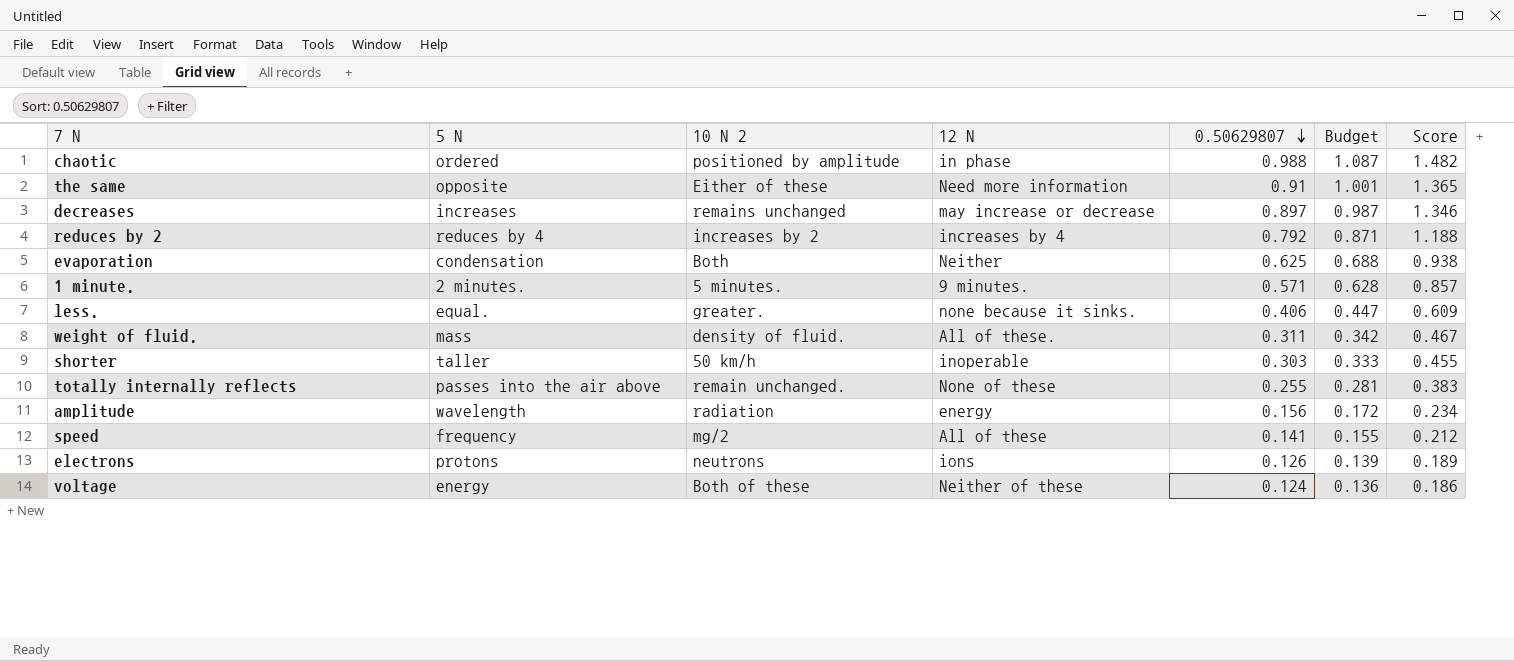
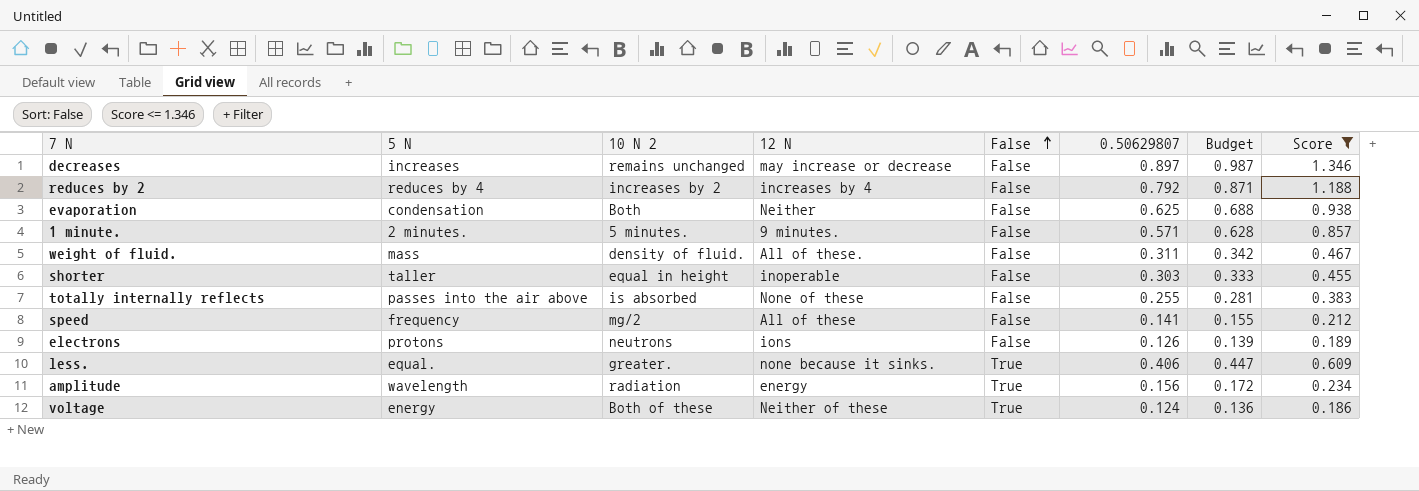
filter: none -> Score <= 1.346
row order: 0.50629807 descending -> False ascending
column False | position: none -> 5
shorter | 10 N 2: 50 km/h -> equal in height
totally internally reflects | 10 N 2: remain unchanged. -> is absorbed

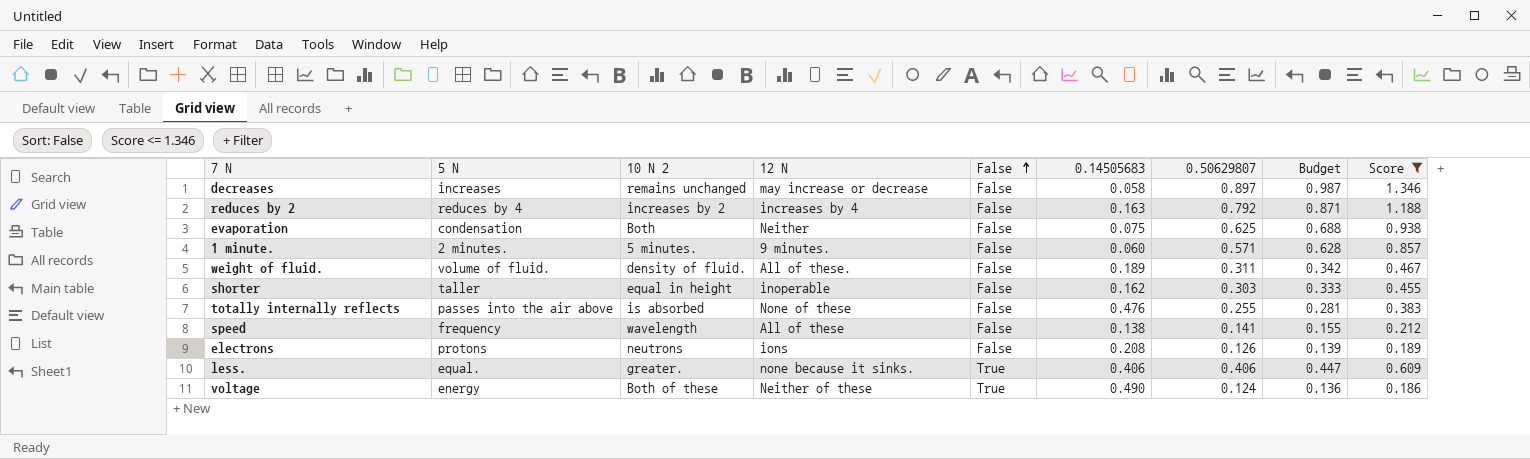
column 0.14505683 | position: none -> 6
row amplitude: wavelength | radiation | energy | True | 0.156 | 0.172 | 0.234 -> none
weight of fluid. | 5 N: mass -> volume of fluid.
speed | 10 N 2: mg/2 -> wavelength

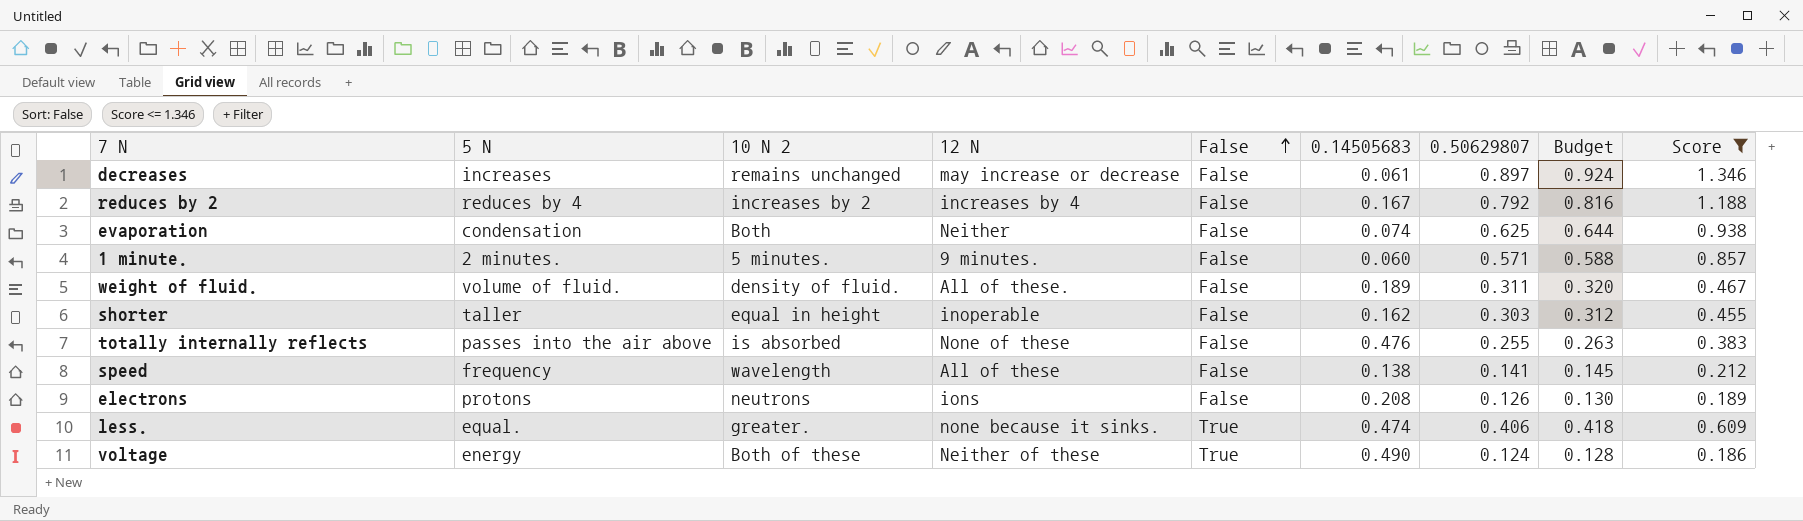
column Budget | formula: [0.50629807] * 1.1 -> [0.50629807] * 1.03
decreases | 0.14505683: 0.058 -> 0.061
reduces by 2 | 0.14505683: 0.163 -> 0.167
evaporation | 0.14505683: 0.075 -> 0.074
less. | 0.14505683: 0.406 -> 0.474

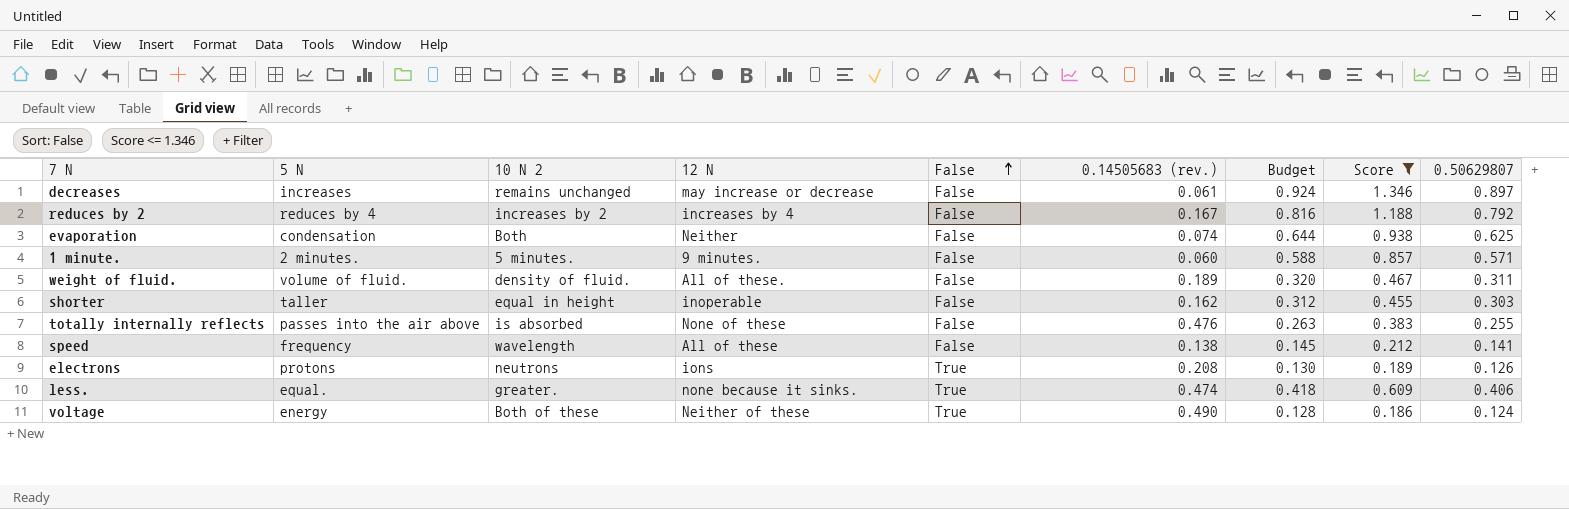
column name: 0.14505683 -> 0.14505683 (rev.)
column 0.50629807 | position: 7 -> 9
electrons | False: False -> True

